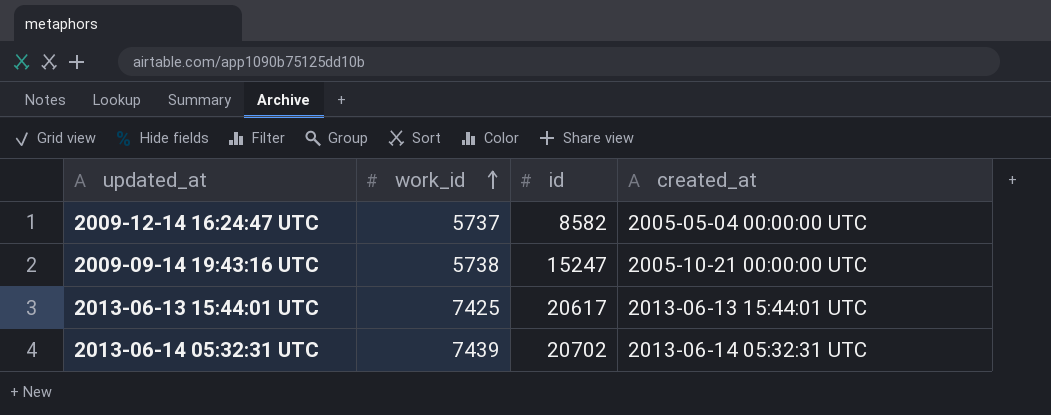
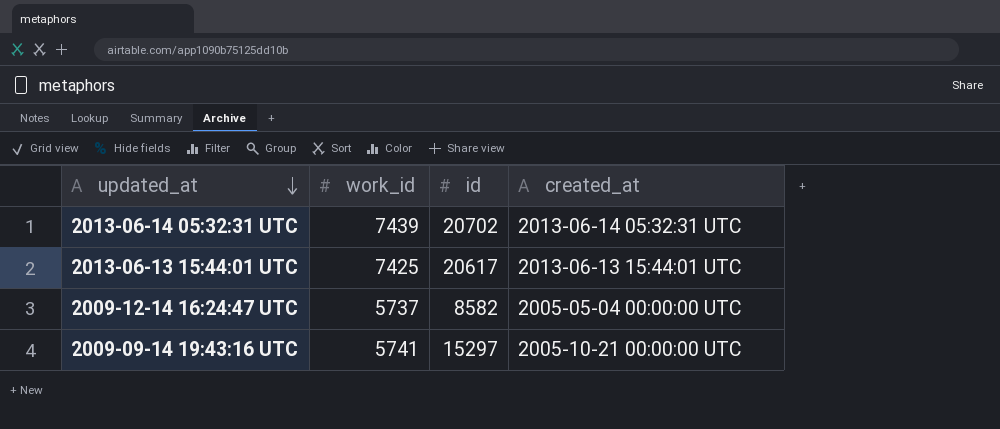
row order: work_id ascending -> updated_at descending
2009-09-14 19:43:16 UTC | work_id: 5738 -> 5741
2009-09-14 19:43:16 UTC | id: 15247 -> 15297

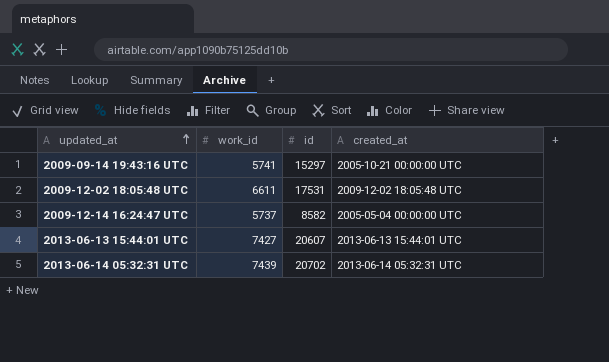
row order: updated_at descending -> updated_at ascending
row 2009-12-02 18:05:48 UTC: none -> 6611 | 17531 | 2009-12-02 18:05:48 UTC
2013-06-13 15:44:01 UTC | work_id: 7425 -> 7427
2013-06-13 15:44:01 UTC | id: 20617 -> 20607

